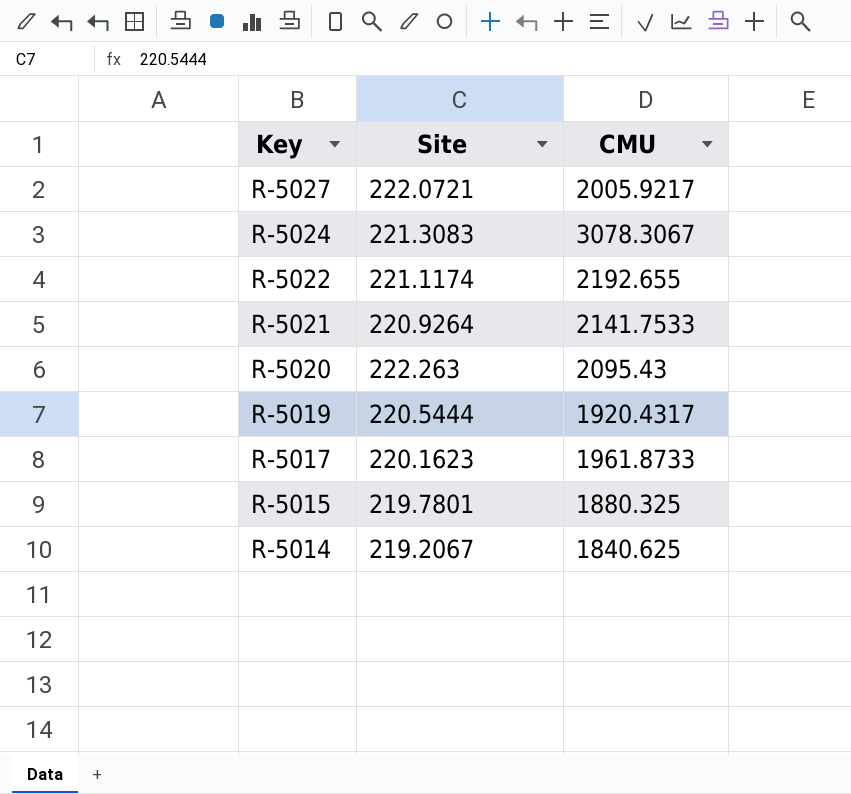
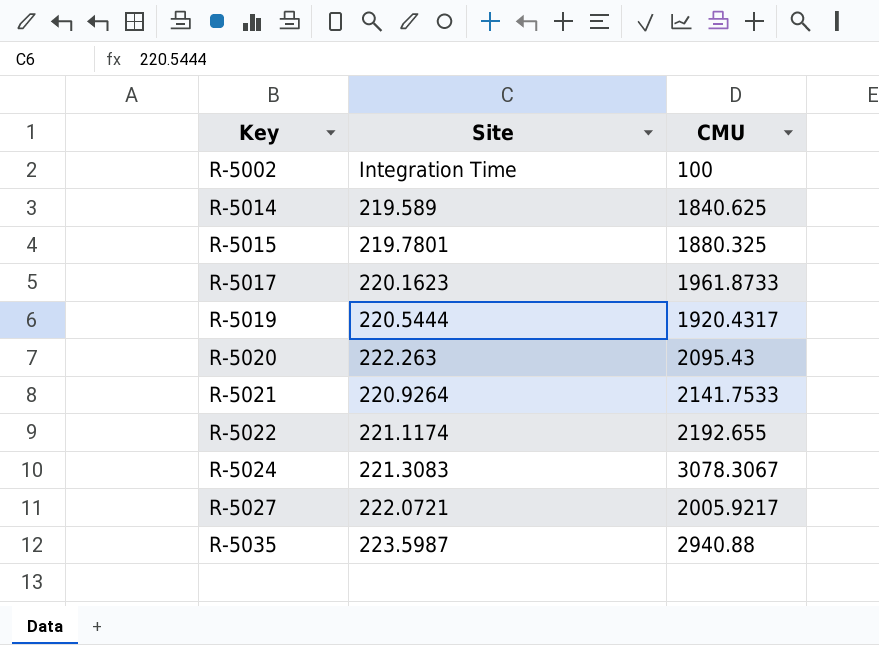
row order: Key descending -> Key ascending
row R-5002: none -> Integration Time | 100
R-5014 | Site: 219.2067 -> 219.589
row R-5035: none -> 223.5987 | 2940.88

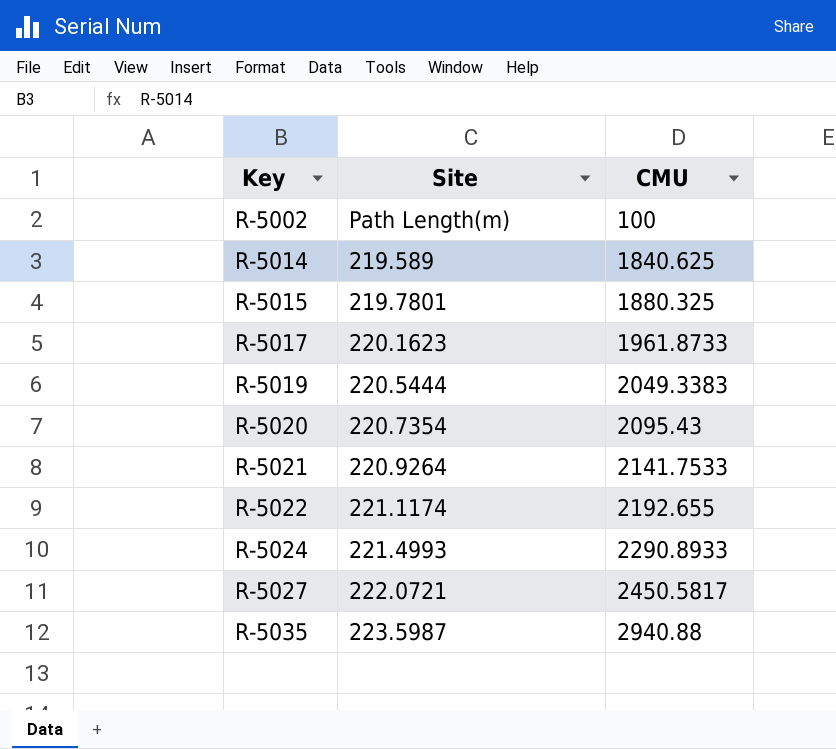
R-5002 | Site: Integration Time -> Path Length(m)
R-5019 | CMU: 1920.4317 -> 2049.3383
R-5020 | Site: 222.263 -> 220.7354
R-5024 | Site: 221.3083 -> 221.4993
R-5024 | CMU: 3078.3067 -> 2290.8933
R-5027 | CMU: 2005.9217 -> 2450.5817

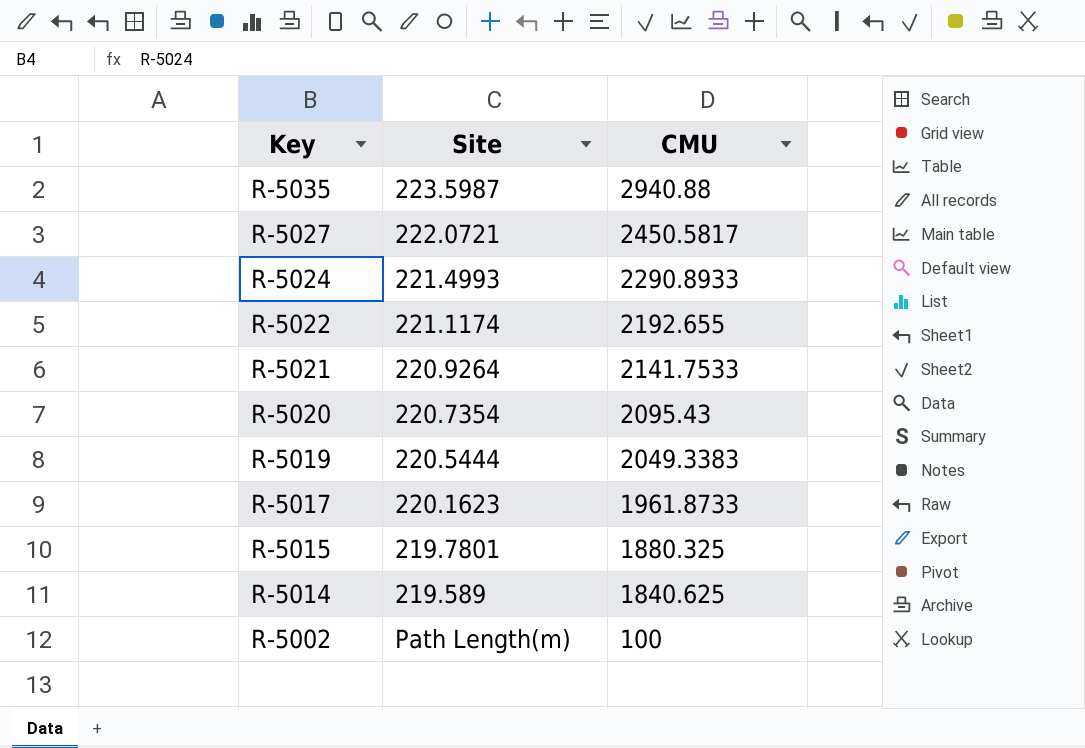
row order: Key ascending -> Key descending

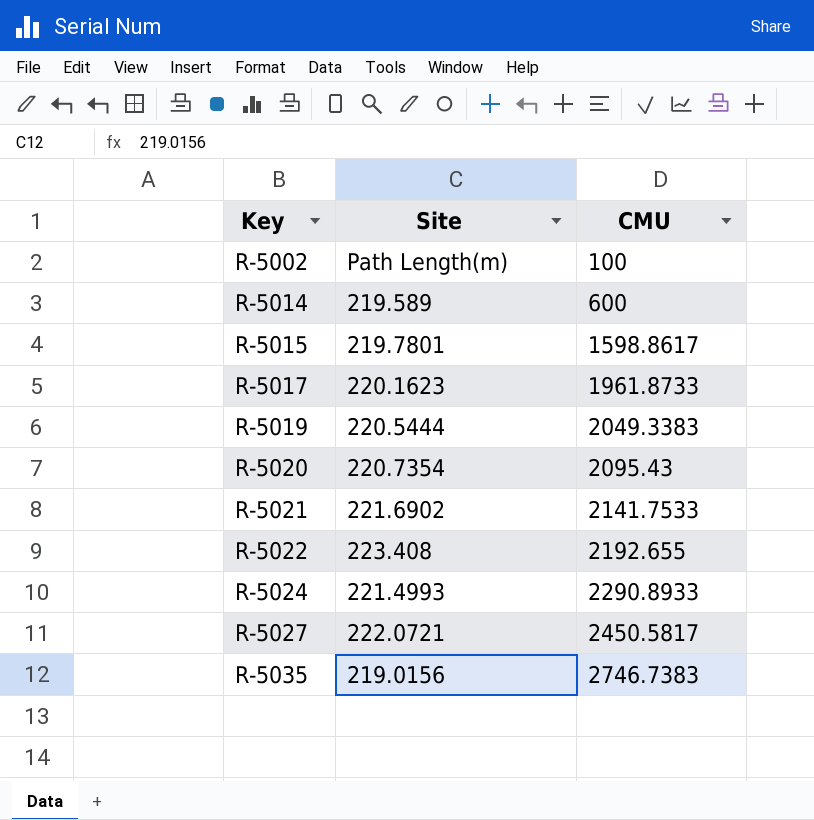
row order: Key descending -> Key ascending
R-5014 | CMU: 1840.625 -> 600
R-5015 | CMU: 1880.325 -> 1598.8617
R-5021 | Site: 220.9264 -> 221.6902
R-5022 | Site: 221.1174 -> 223.408
R-5035 | Site: 223.5987 -> 219.0156
R-5035 | CMU: 2940.88 -> 2746.7383

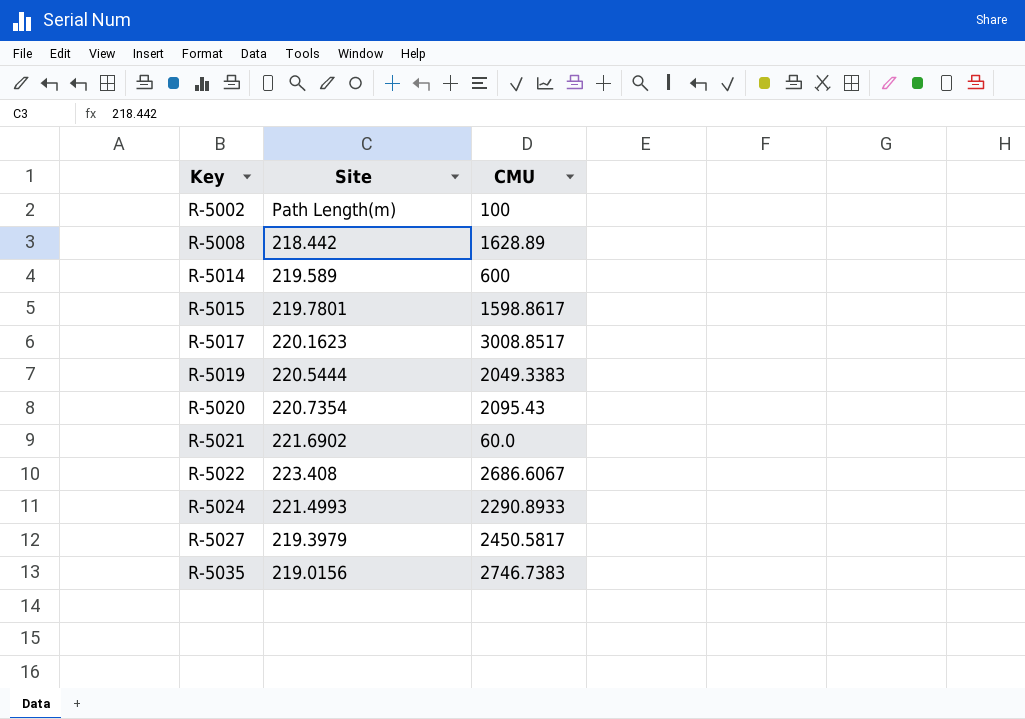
row R-5008: none -> 218.442 | 1628.89
R-5017 | CMU: 1961.8733 -> 3008.8517
R-5021 | CMU: 2141.7533 -> 60.0
R-5022 | CMU: 2192.655 -> 2686.6067
R-5027 | Site: 222.0721 -> 219.3979

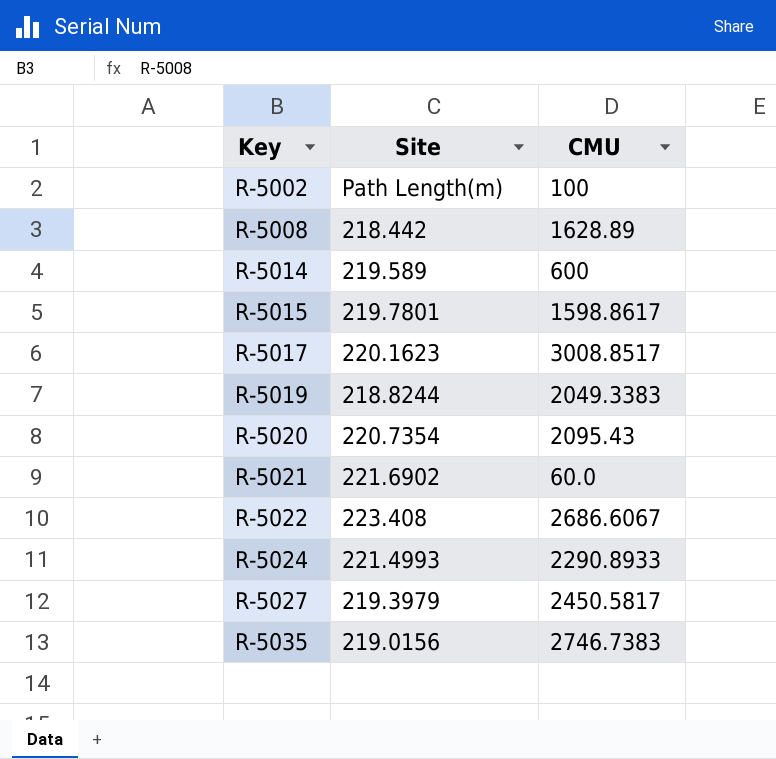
R-5019 | Site: 220.5444 -> 218.8244

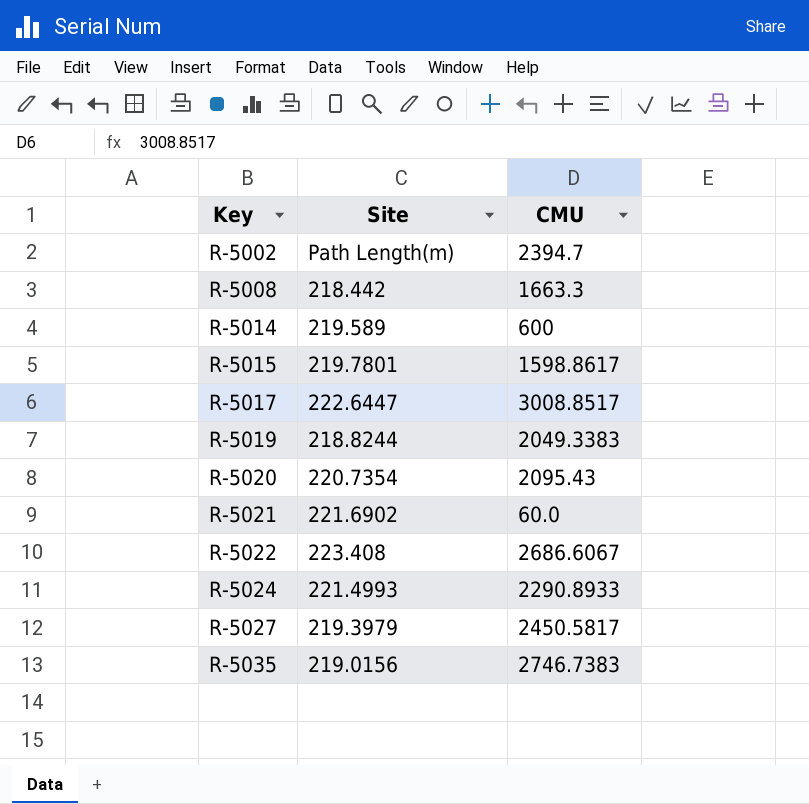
R-5002 | CMU: 100 -> 2394.7
R-5008 | CMU: 1628.89 -> 1663.3
R-5017 | Site: 220.1623 -> 222.6447

